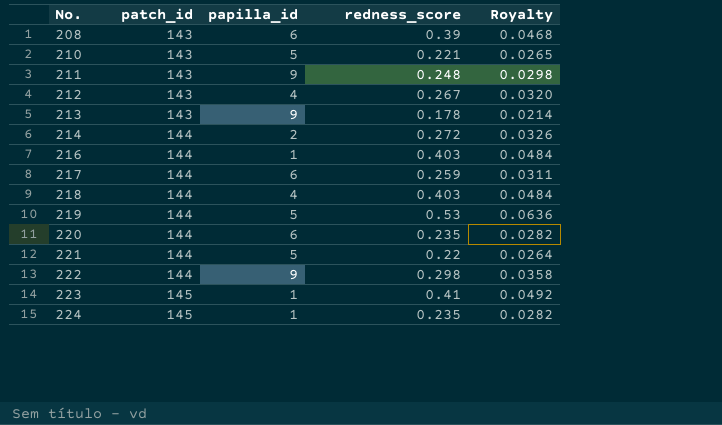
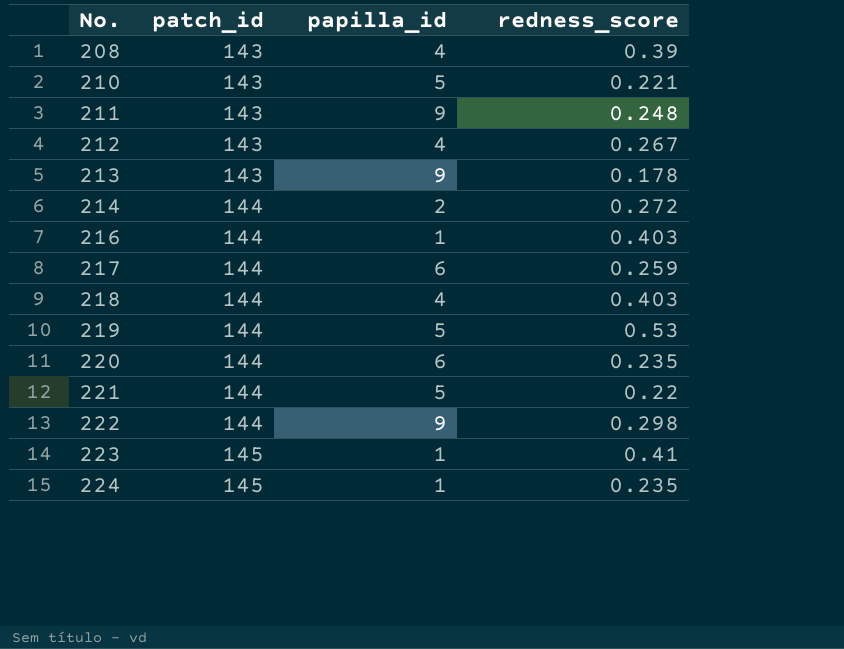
column Royalty | formula: [redness_score] * 0.12 -> none
208 | papilla_id: 6 -> 4

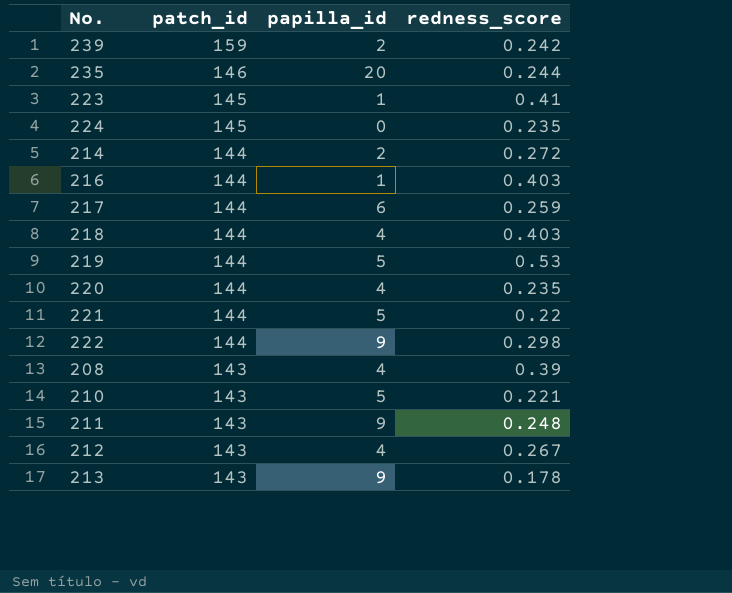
row order: No. ascending -> patch_id descending
row 239: none -> 159 | 2 | 0.242
row 235: none -> 146 | 20 | 0.244
224 | papilla_id: 1 -> 0
220 | papilla_id: 6 -> 4

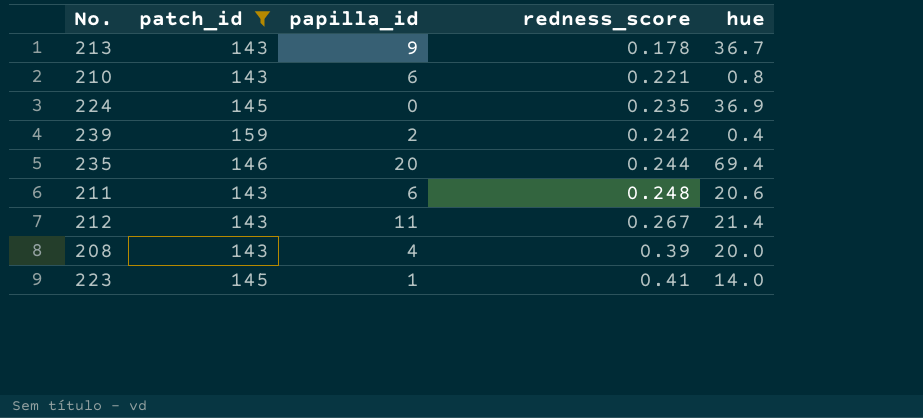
filter: none -> patch_id != 144
row order: patch_id descending -> redness_score ascending
column hue | position: none -> 5
210 | papilla_id: 5 -> 6
211 | papilla_id: 9 -> 6
212 | papilla_id: 4 -> 11

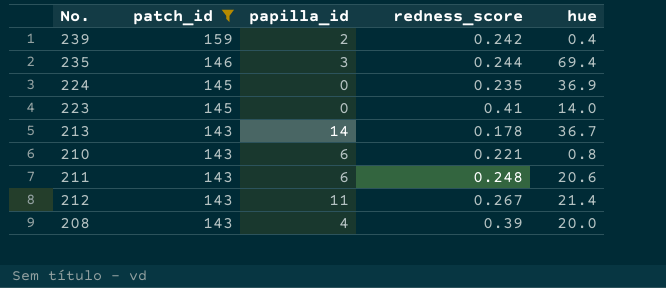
row order: redness_score ascending -> patch_id descending
235 | papilla_id: 20 -> 3
223 | papilla_id: 1 -> 0
213 | papilla_id: 9 -> 14

